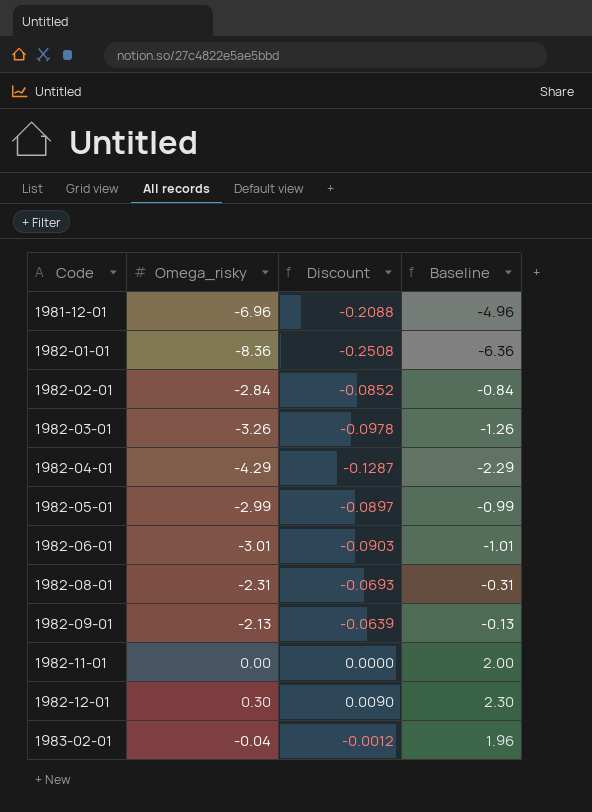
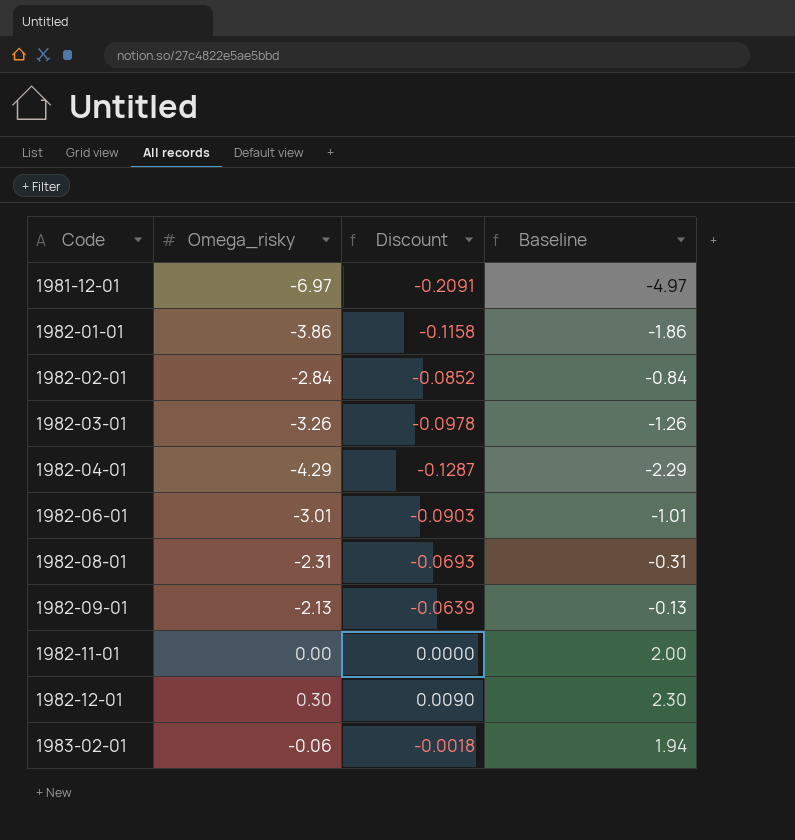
row 1982-05-01: -2.99 | -0.0897 | -0.99 -> none
1981-12-01 | Omega_risky: -6.96 -> -6.97
1981-12-01 | Discount: -0.2088 -> -0.2091
1981-12-01 | Baseline: -4.96 -> -4.97
1982-01-01 | Omega_risky: -8.36 -> -3.86
1982-01-01 | Discount: -0.2508 -> -0.1158
1982-01-01 | Baseline: -6.36 -> -1.86
1983-02-01 | Omega_risky: -0.04 -> -0.06
1983-02-01 | Discount: -0.0012 -> -0.0018
1983-02-01 | Baseline: 1.96 -> 1.94

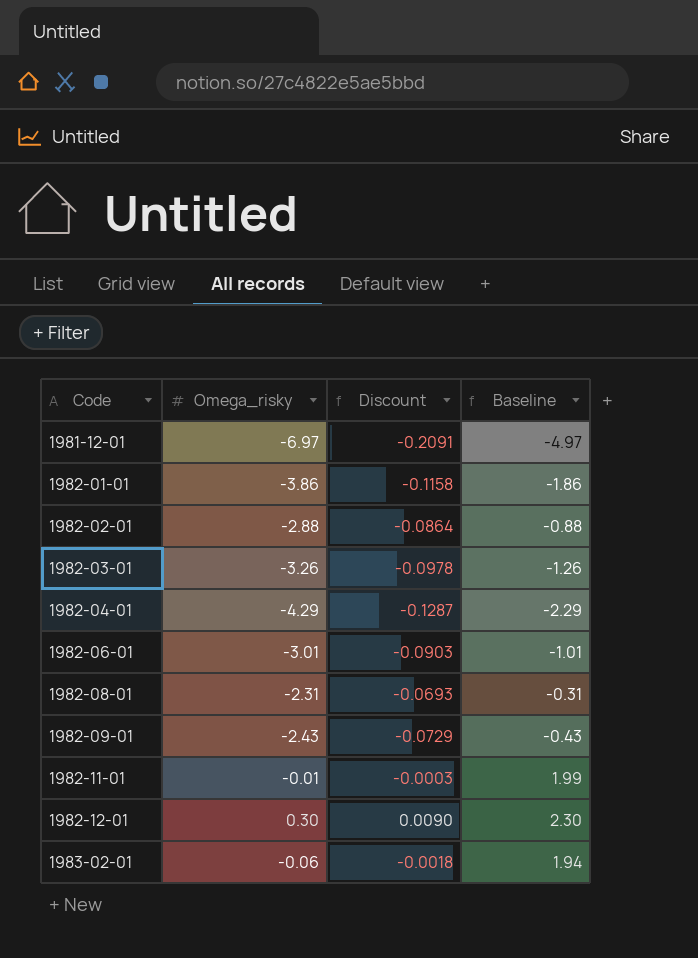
1982-02-01 | Omega_risky: -2.84 -> -2.88
1982-02-01 | Discount: -0.0852 -> -0.0864
1982-02-01 | Baseline: -0.84 -> -0.88
1982-09-01 | Omega_risky: -2.13 -> -2.43
1982-09-01 | Discount: -0.0639 -> -0.0729
1982-09-01 | Baseline: -0.13 -> -0.43
1982-11-01 | Omega_risky: 0.00 -> -0.01
1982-11-01 | Discount: 0.0000 -> -0.0003
1982-11-01 | Baseline: 2.00 -> 1.99

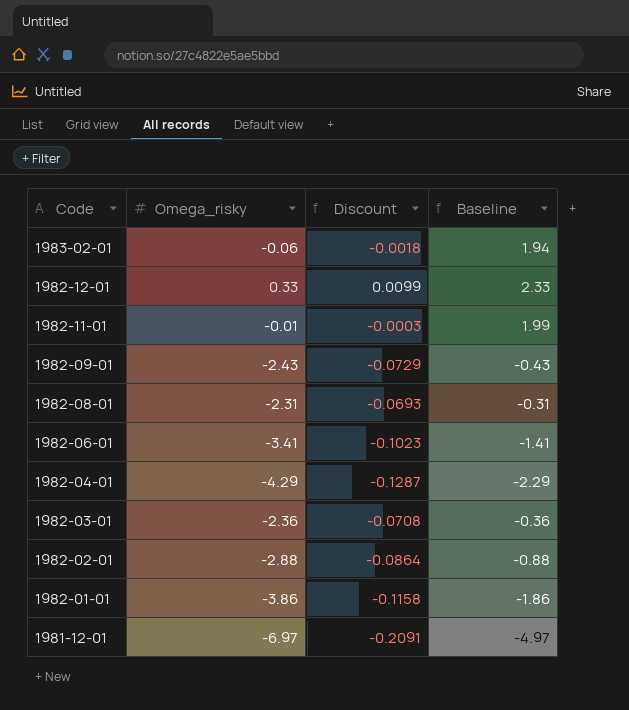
row order: Code ascending -> Code descending
1982-12-01 | Omega_risky: 0.30 -> 0.33
1982-12-01 | Discount: 0.0090 -> 0.0099
1982-12-01 | Baseline: 2.30 -> 2.33
1982-06-01 | Omega_risky: -3.01 -> -3.41
1982-06-01 | Discount: -0.0903 -> -0.1023
1982-06-01 | Baseline: -1.01 -> -1.41
1982-03-01 | Omega_risky: -3.26 -> -2.36
1982-03-01 | Discount: -0.0978 -> -0.0708
1982-03-01 | Baseline: -1.26 -> -0.36

